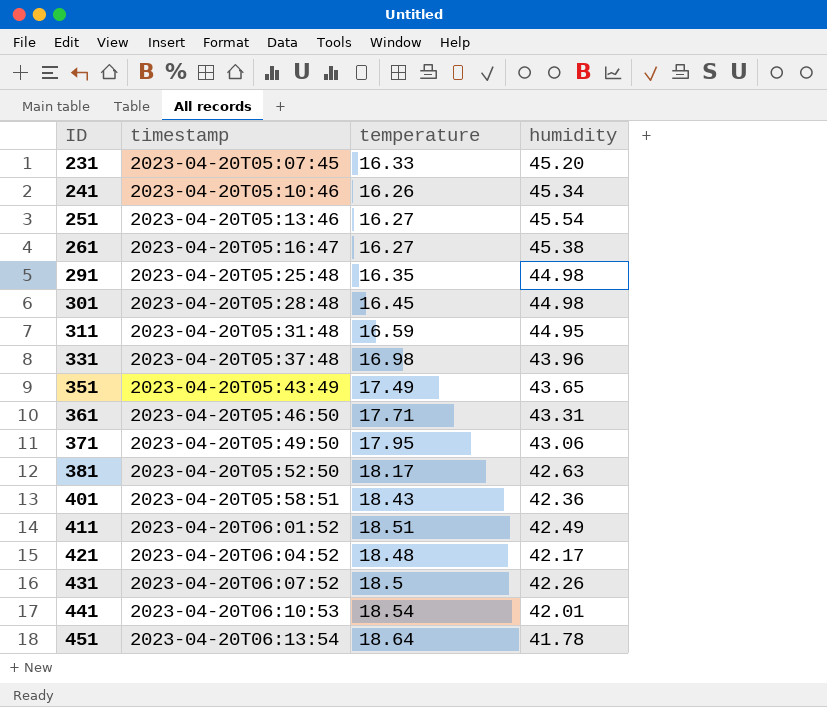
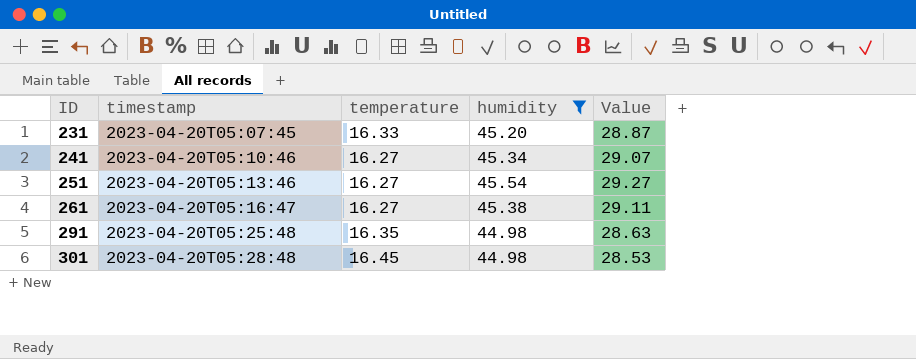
filter: none -> humidity >= 44.98
column Value | formula: none -> [humidity] - [temperature]
241 | temperature: 16.26 -> 16.27

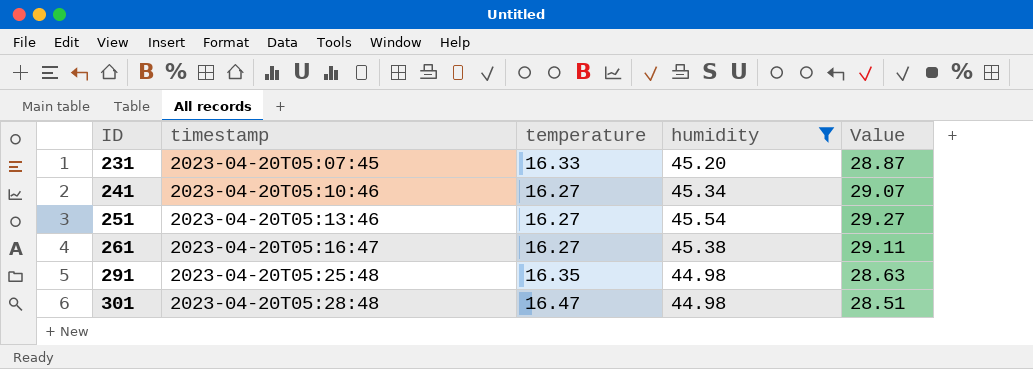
301 | temperature: 16.45 -> 16.47
301 | Value: 28.53 -> 28.51

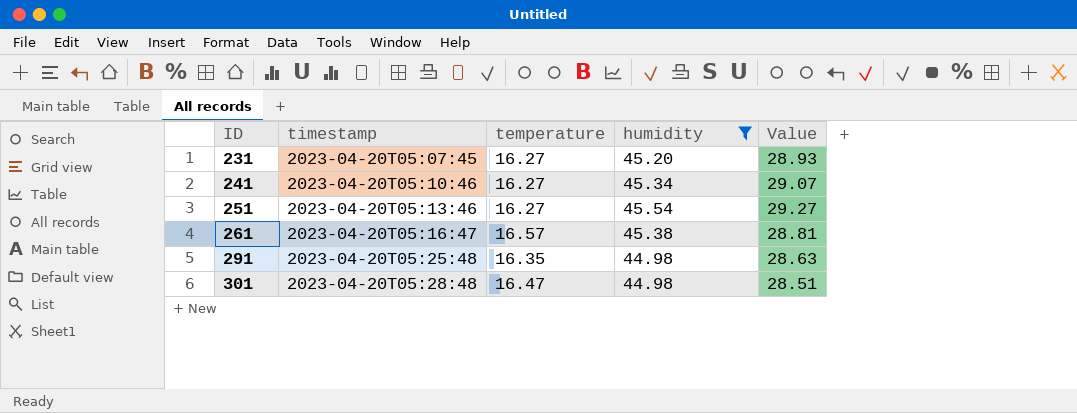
231 | temperature: 16.33 -> 16.27
231 | Value: 28.87 -> 28.93
261 | temperature: 16.27 -> 16.57
261 | Value: 29.11 -> 28.81

